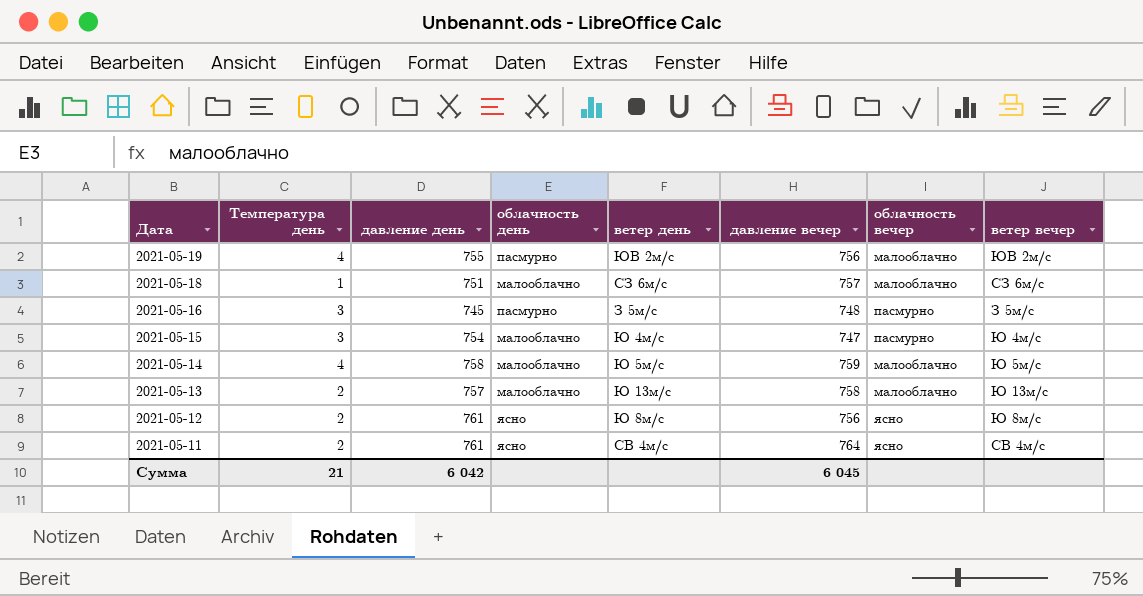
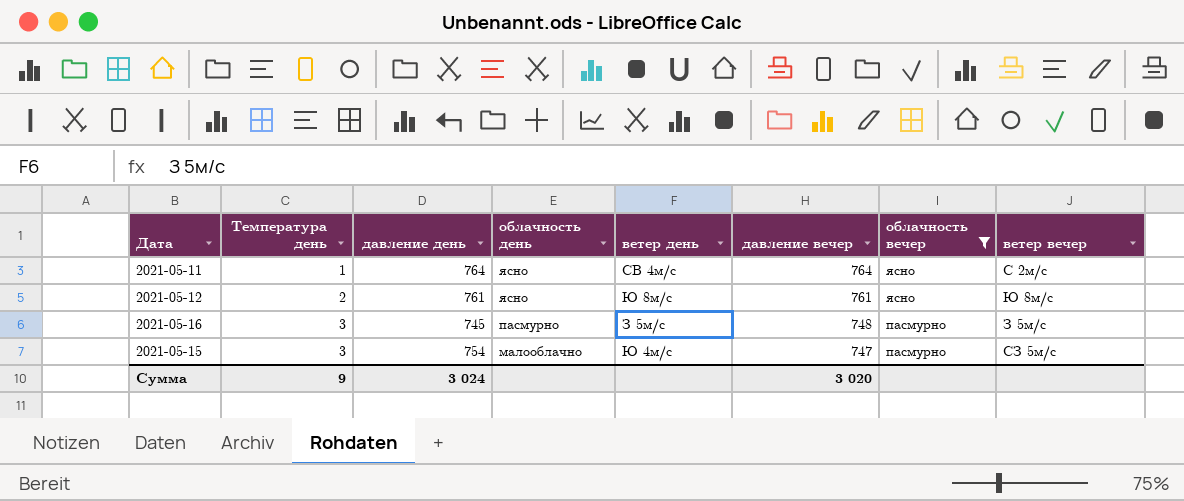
filter: none -> облачность вечер != малооблачно
row order: Дата descending -> Температура день ascending
2021-05-11 | Температура день: 2 -> 1
2021-05-11 | давление день: 761 -> 764
2021-05-11 | ветер вечер: СВ 4м/с -> С 2м/с
2021-05-12 | давление вечер: 756 -> 761
2021-05-15 | ветер вечер: Ю 4м/с -> СЗ 5м/с
Сумма | Температура день: 21 -> 9
Сумма | давление день: 6 042 -> 3 024
Сумма | давление вечер: 6 045 -> 3 020

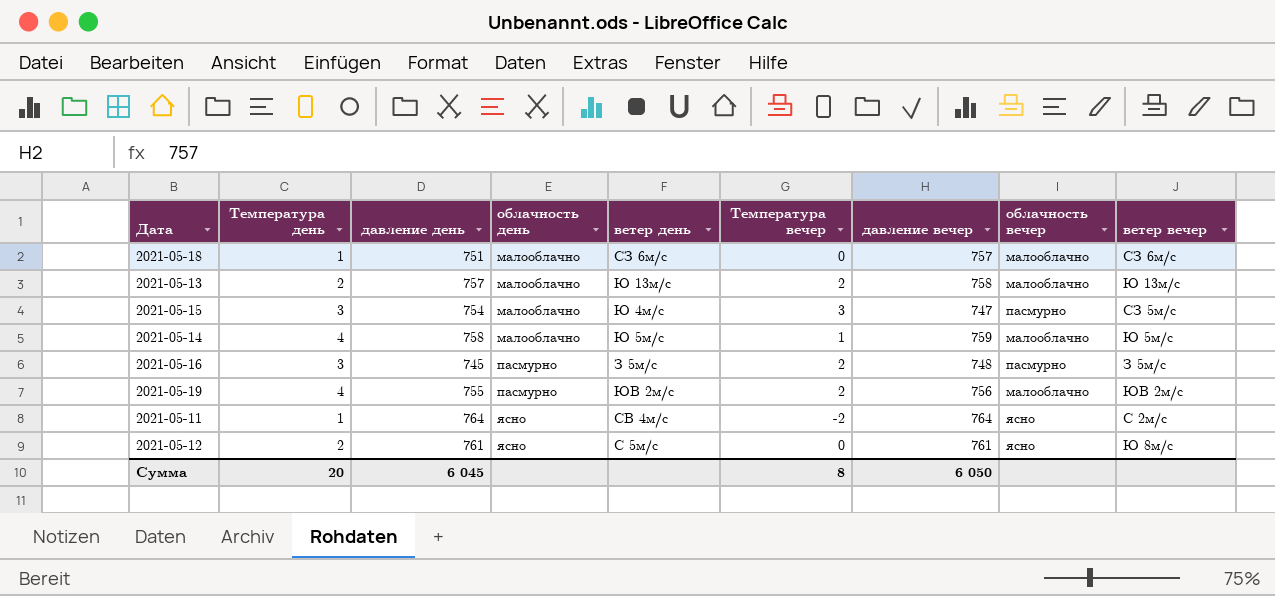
filter: облачность вечер != малооблачно -> none
row order: Температура день ascending -> облачность день ascending
column Температура вечер | position: none -> 6
2021-05-12 | ветер день: Ю 8м/с -> С 5м/с
Сумма | Температура день: 9 -> 20
Сумма | давление день: 3 024 -> 6 045
Сумма | давление вечер: 3 020 -> 6 050

